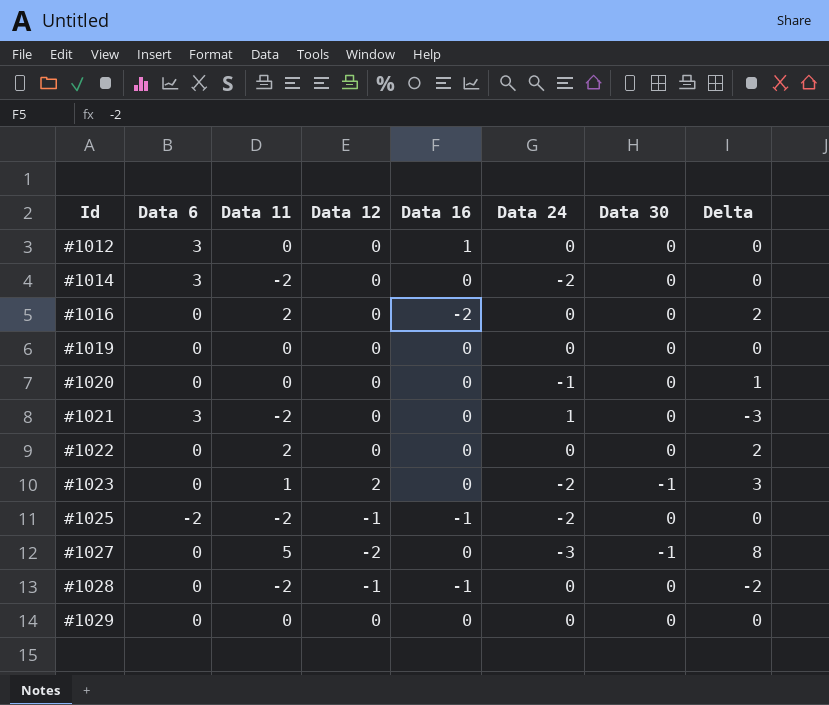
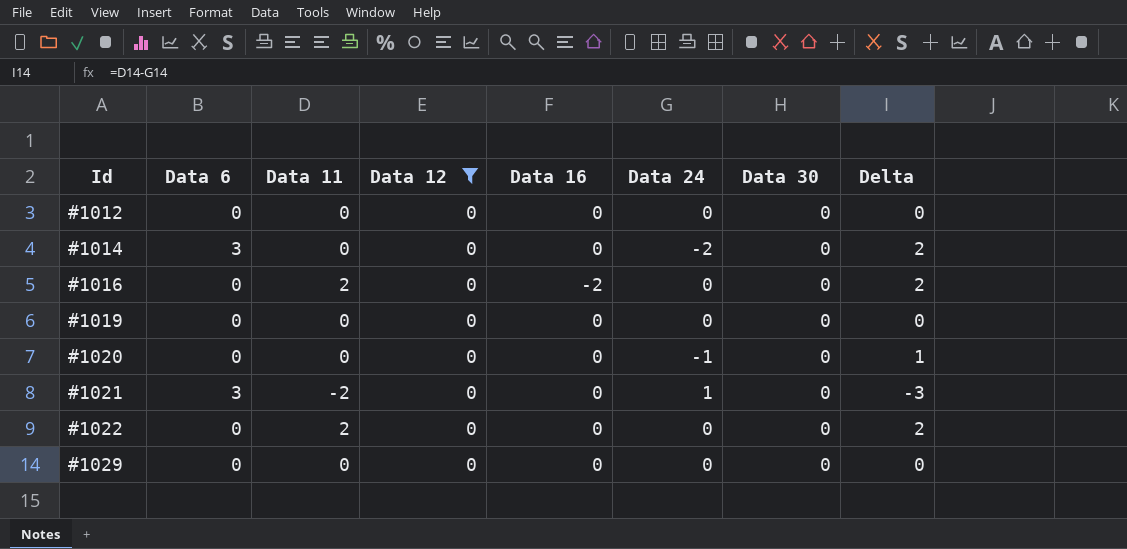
filter: none -> Data 12 = 0
#1012 | Data 6: 3 -> 0
#1012 | Data 16: 1 -> 0
#1014 | Data 11: -2 -> 0
#1014 | Delta: 0 -> 2

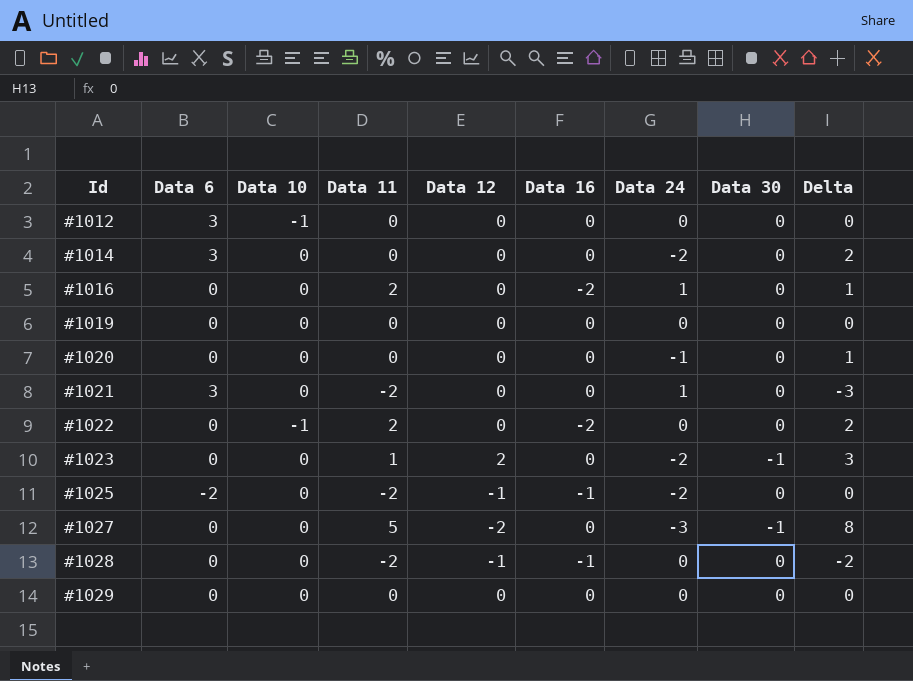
filter: Data 12 = 0 -> none
column Data 10 | position: none -> 3
#1012 | Data 6: 0 -> 3
#1016 | Data 24: 0 -> 1
#1016 | Delta: 2 -> 1
#1022 | Data 16: 0 -> -2

